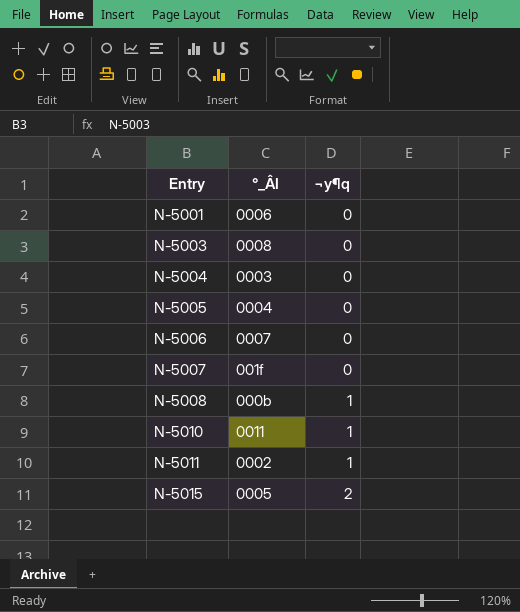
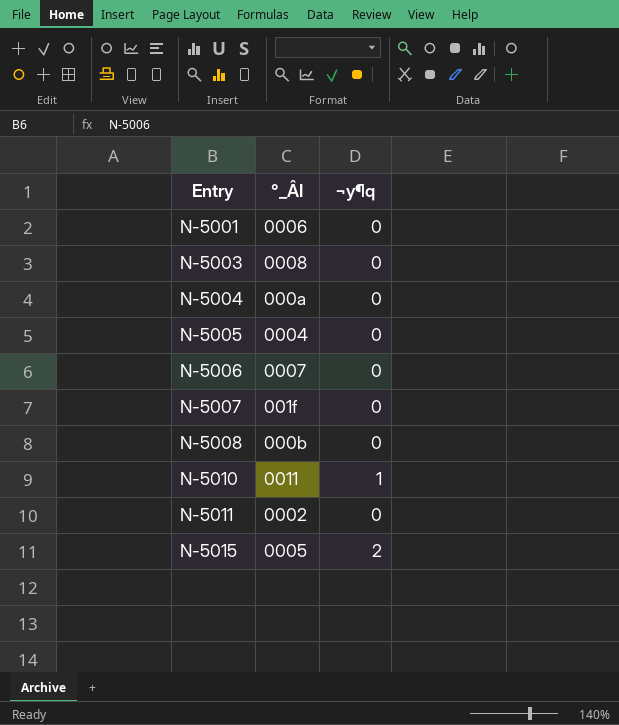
N-5004 | °_ÂI: 0003 -> 000a
N-5008 | ¬y¶q: 1 -> 0
N-5011 | ¬y¶q: 1 -> 0

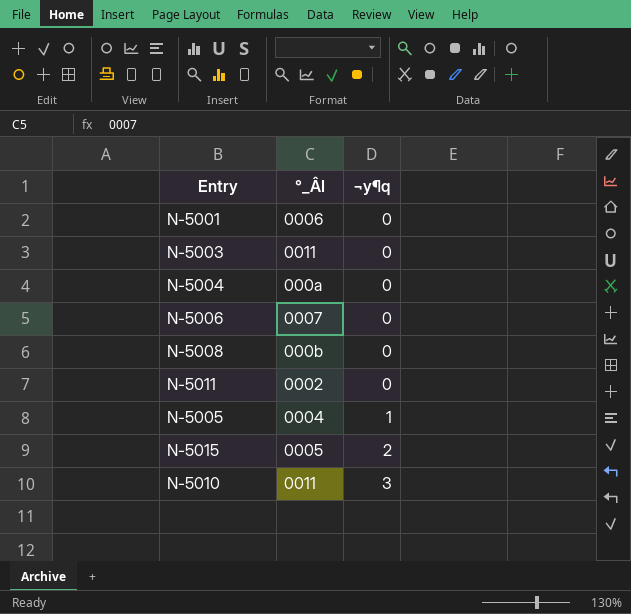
row order: Entry ascending -> ¬y¶q ascending
row N-5007: 001f | 0 -> none
N-5003 | °_ÂI: 0008 -> 0011
N-5005 | ¬y¶q: 0 -> 1
N-5010 | ¬y¶q: 1 -> 3

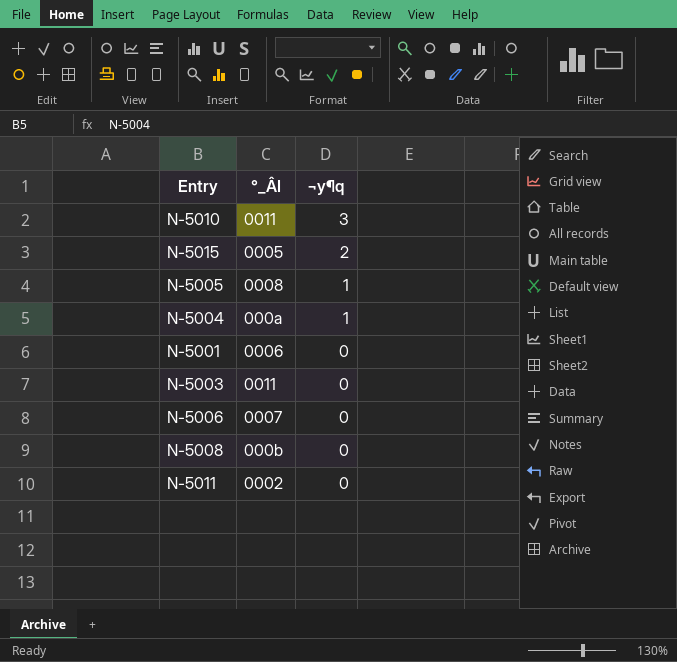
row order: ¬y¶q ascending -> ¬y¶q descending
N-5005 | °_ÂI: 0004 -> 0008
N-5004 | ¬y¶q: 0 -> 1

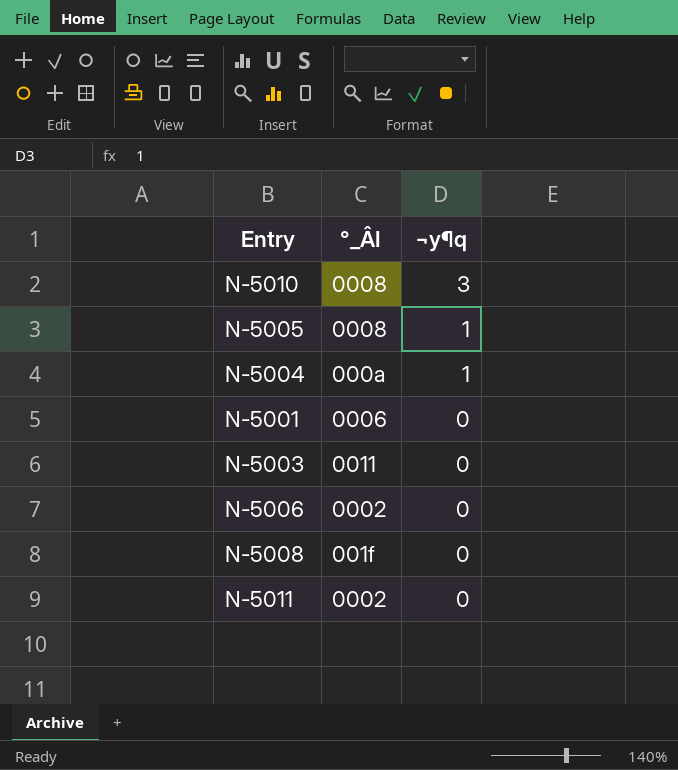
row N-5015: 0005 | 2 -> none
N-5010 | °_ÂI: 0011 -> 0008
N-5006 | °_ÂI: 0007 -> 0002
N-5008 | °_ÂI: 000b -> 001f

